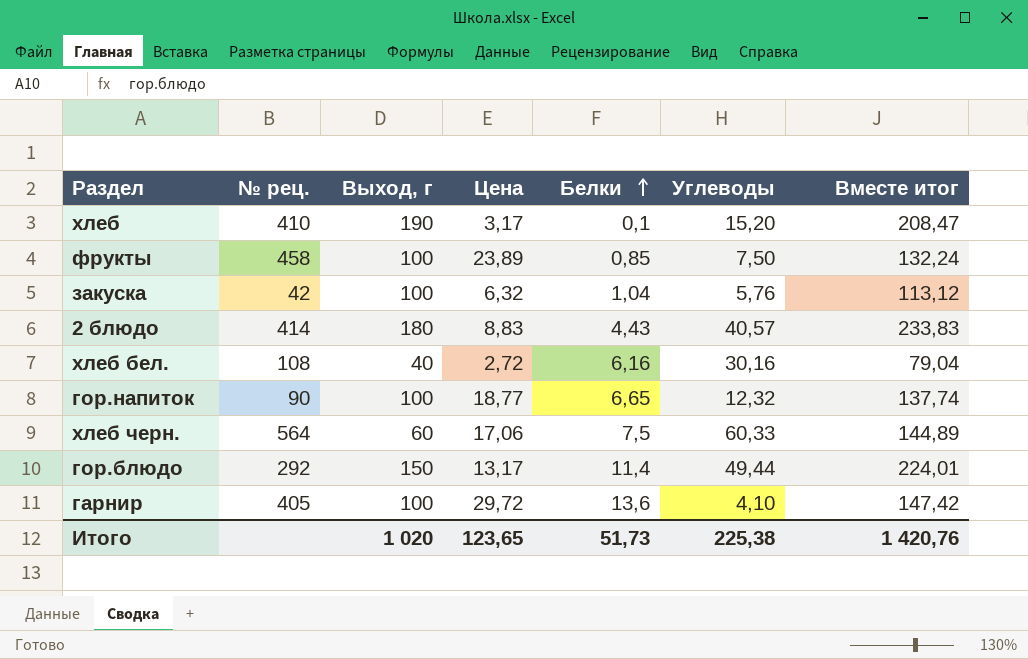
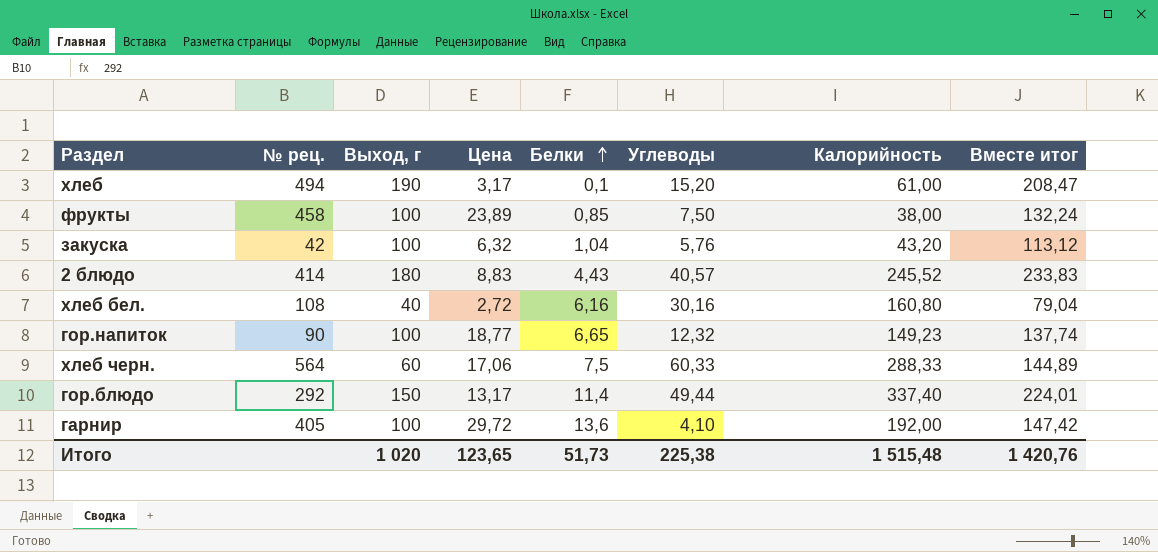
column Калорийность | position: none -> 7
хлеб | № рец.: 410 -> 494

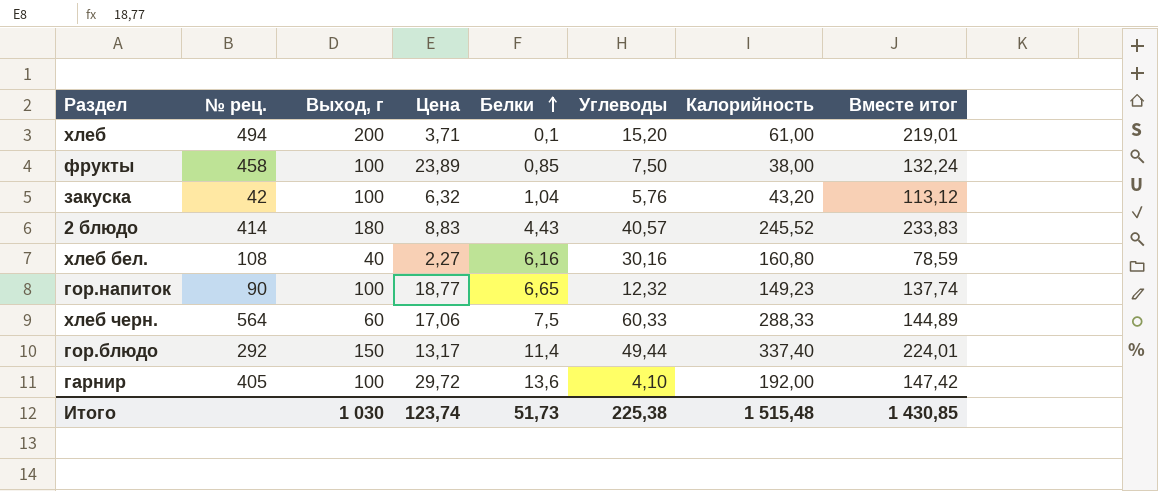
хлеб | Выход, г: 190 -> 200
хлеб | Цена: 3,17 -> 3,71
хлеб | Вместе итог: 208,47 -> 219,01
хлеб бел. | Цена: 2,72 -> 2,27
хлеб бел. | Вместе итог: 79,04 -> 78,59
Итого | Выход, г: 1 020 -> 1 030
Итого | Цена: 123,65 -> 123,74
Итого | Вместе итог: 1 420,76 -> 1 430,85

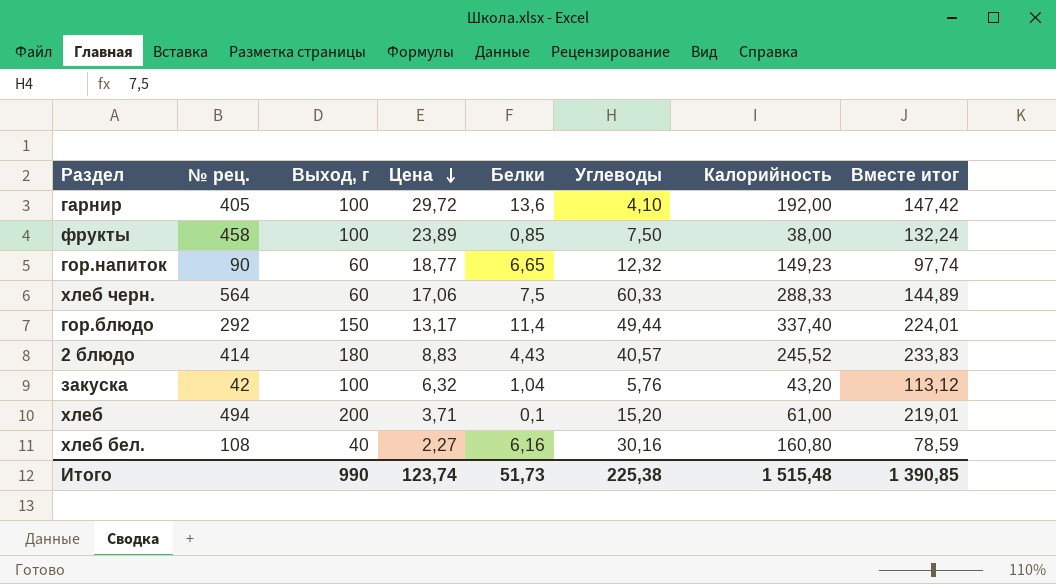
row order: Белки ascending -> Цена descending
гор.напиток | Выход, г: 100 -> 60
гор.напиток | Вместе итог: 137,74 -> 97,74
Итого | Выход, г: 1 030 -> 990
Итого | Вместе итог: 1 430,85 -> 1 390,85

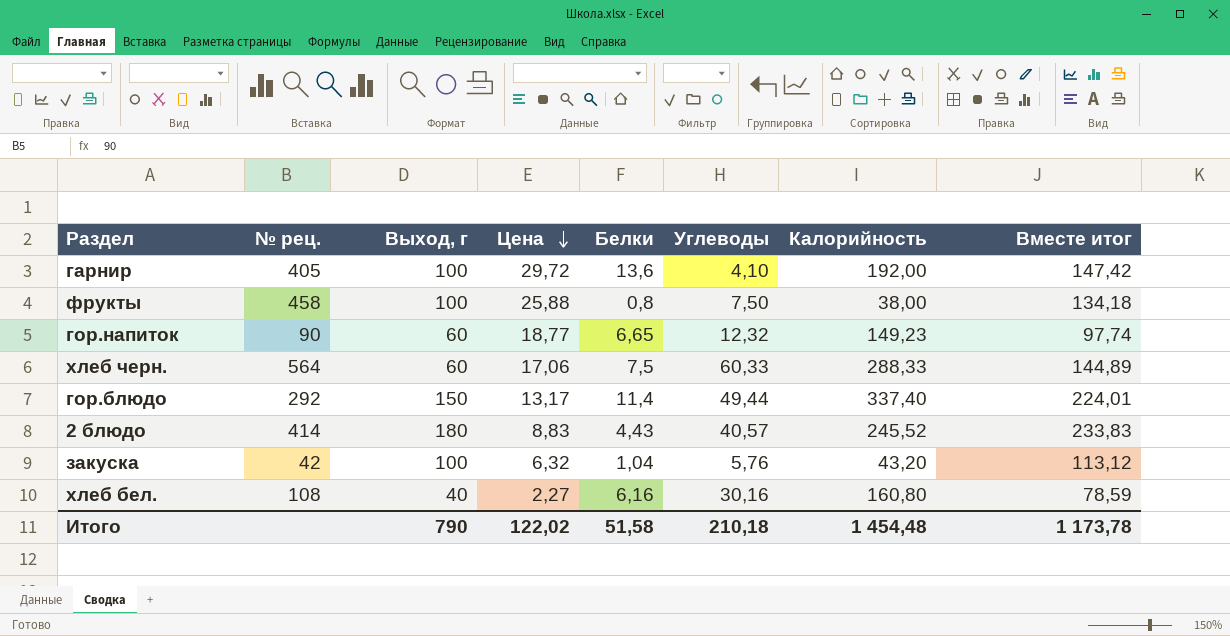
row хлеб: 494 | 200 | 3,71 | 0,1 | 15,20 | 61,00 | 219,01 -> none
фрукты | Цена: 23,89 -> 25,88
фрукты | Белки: 0,85 -> 0,8
фрукты | Вместе итог: 132,24 -> 134,18
Итого | Выход, г: 990 -> 790
Итого | Цена: 123,74 -> 122,02
Итого | Белки: 51,73 -> 51,58
Итого | Углеводы: 225,38 -> 210,18
Итого | Калорийность: 1 515,48 -> 1 454,48
Итого | Вместе итог: 1 390,85 -> 1 173,78

